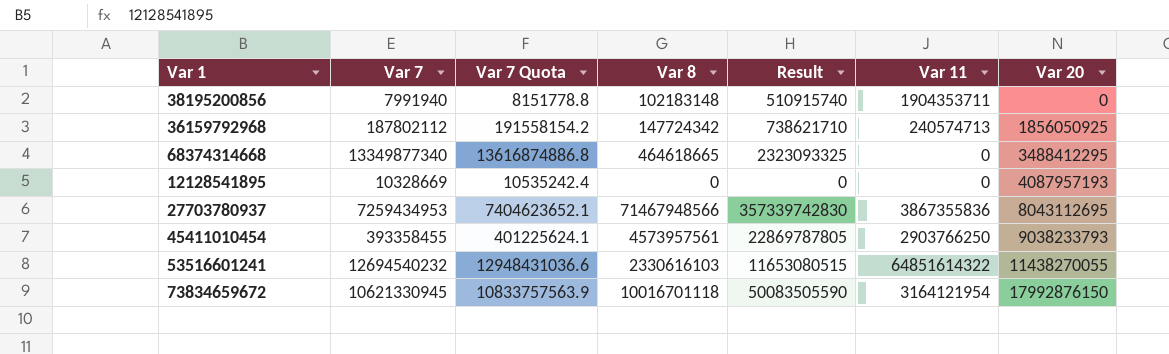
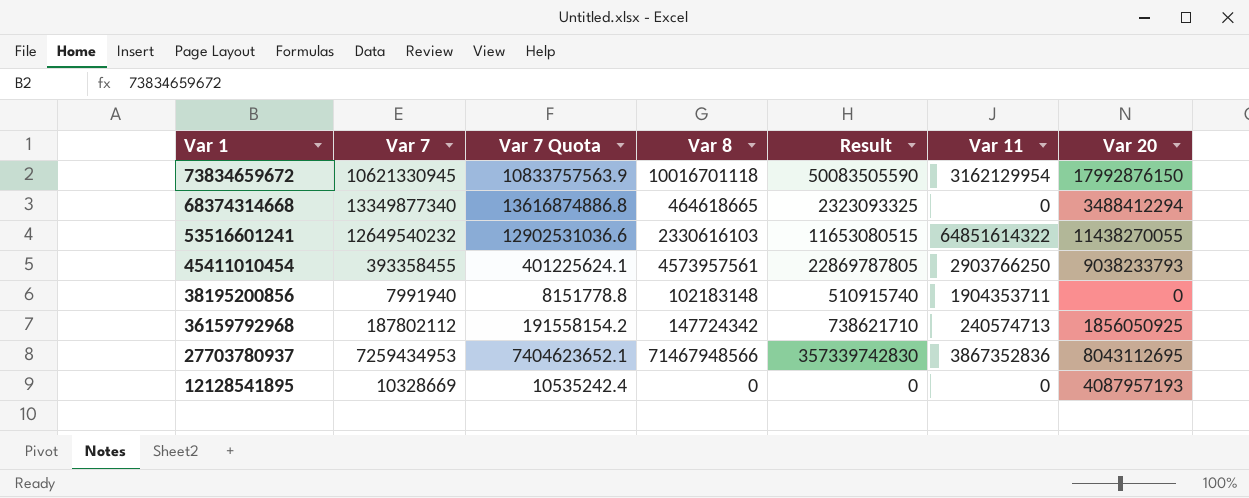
row order: Var 20 ascending -> Var 1 descending
73834659672 | Var 11: 3164121954 -> 3162129954
68374314668 | Var 20: 3488412295 -> 3488412294
53516601241 | Var 7: 12694540232 -> 12649540232
53516601241 | Var 7 Quota: 12948431036.6 -> 12902531036.6
27703780937 | Var 11: 3867355836 -> 3867352836

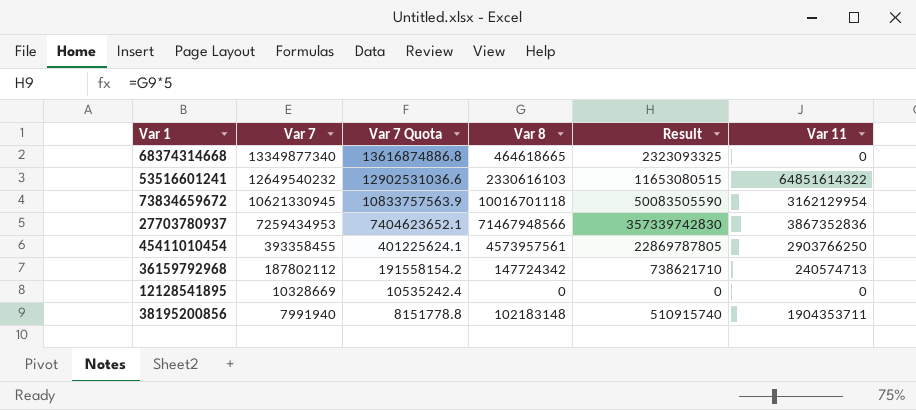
row order: Var 1 descending -> Var 7 descending
column Var 20 | position: 7 -> none

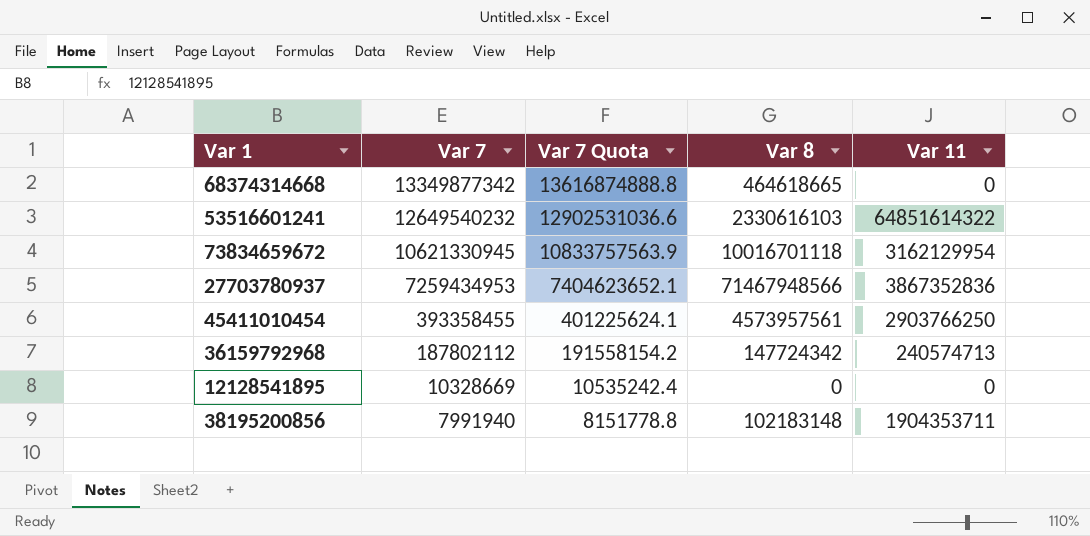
column Result | formula: [Var 8] * 5 -> none
68374314668 | Var 7: 13349877340 -> 13349877342
68374314668 | Var 7 Quota: 13616874886.8 -> 13616874888.8

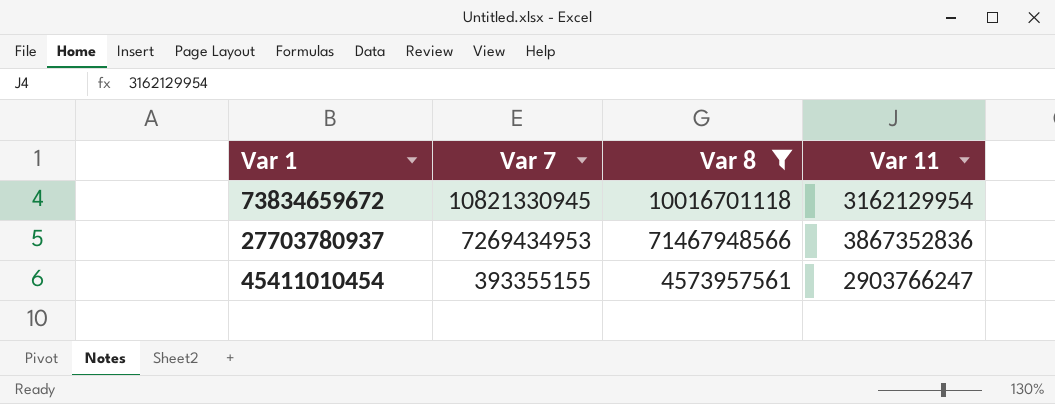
filter: none -> Var 8 >= 4573957561
column Var 7 Quota | formula: [Var 7] * 1.02 -> none
73834659672 | Var 7: 10621330945 -> 10821330945
27703780937 | Var 7: 7259434953 -> 7269434953
45411010454 | Var 7: 393358455 -> 393355155
45411010454 | Var 11: 2903766250 -> 2903766247

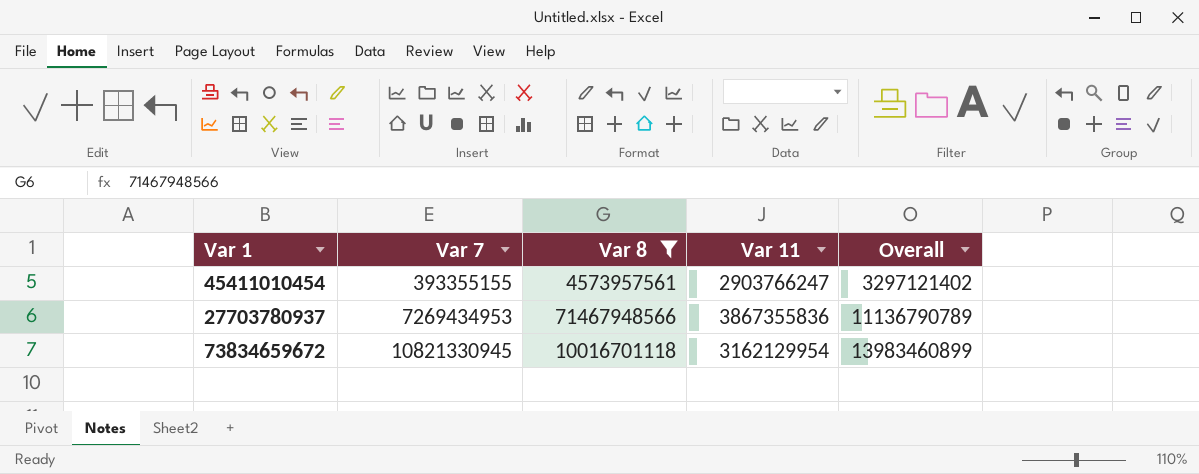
row order: Var 7 descending -> Var 7 ascending
column Overall | formula: none -> [Var 7] + [Var 11]
27703780937 | Var 11: 3867352836 -> 3867355836

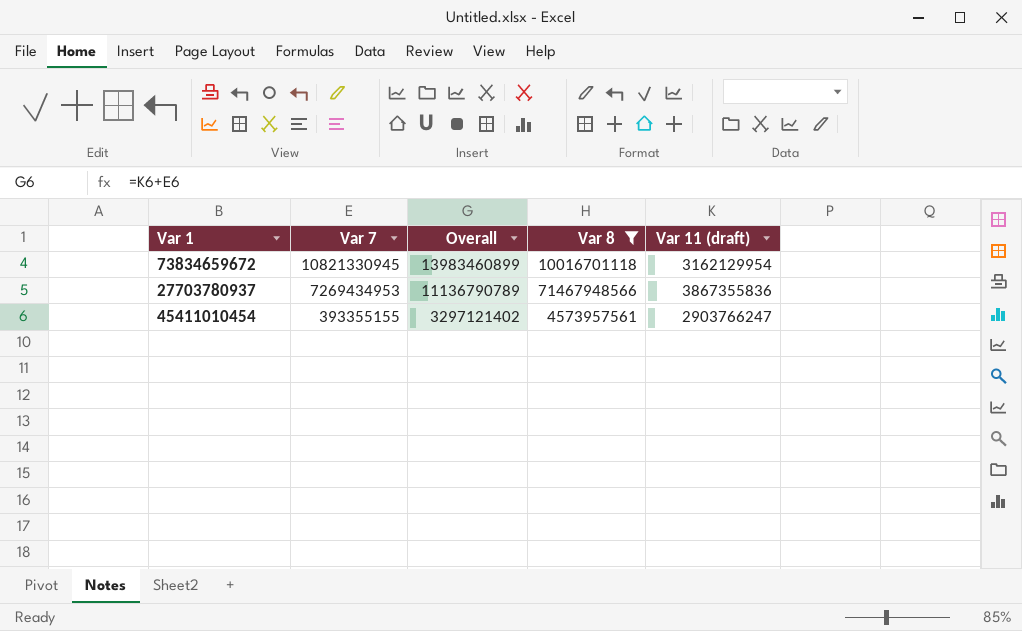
row order: Var 7 ascending -> Var 7 descending
column Overall | position: 5 -> 3
column name: Var 11 -> Var 11 (draft)

